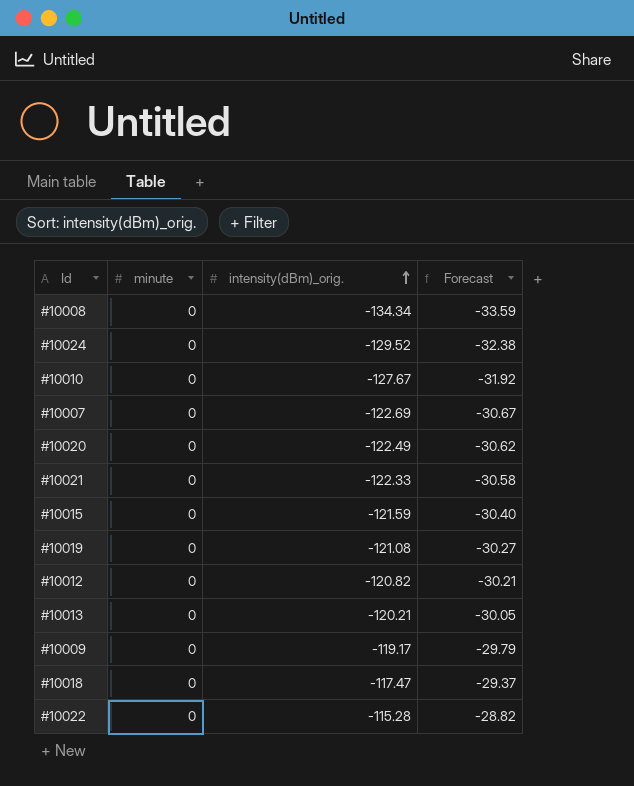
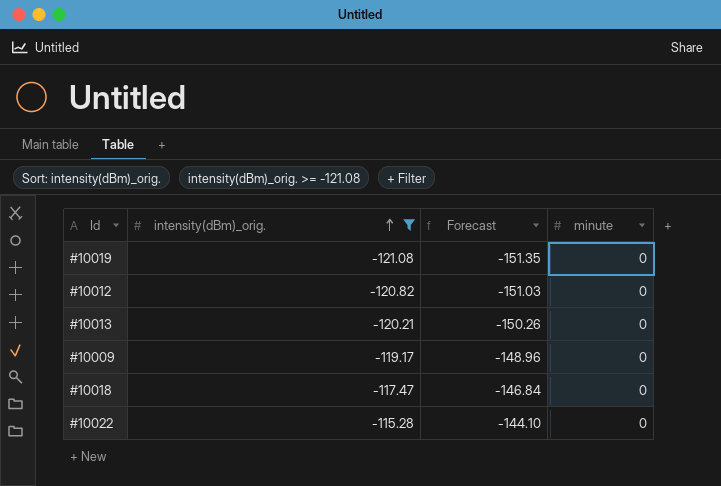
filter: none -> intensity(dBm)_orig. >= -121.08
column Forecast | formula: [intensity(dBm)_orig.] * 0.25 -> [intensity(dBm)_orig.] * 1.25
column minute | position: 2 -> 4

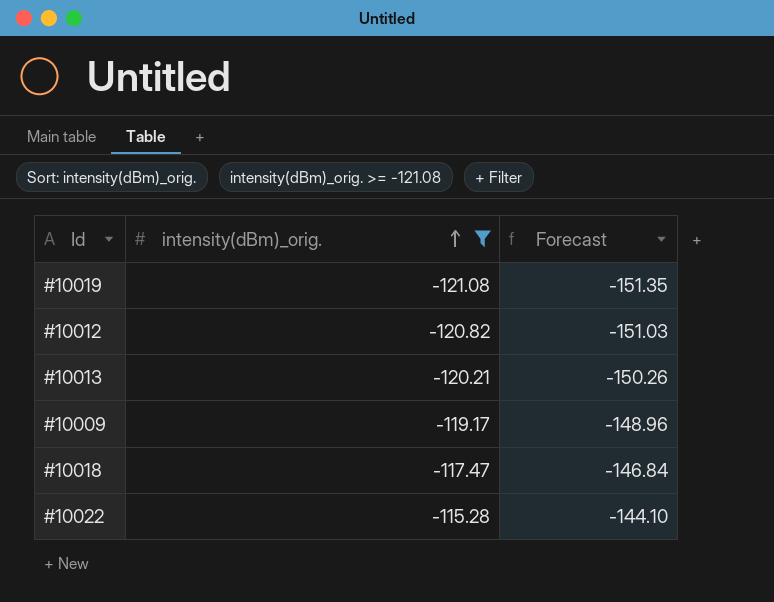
column minute | position: 4 -> none

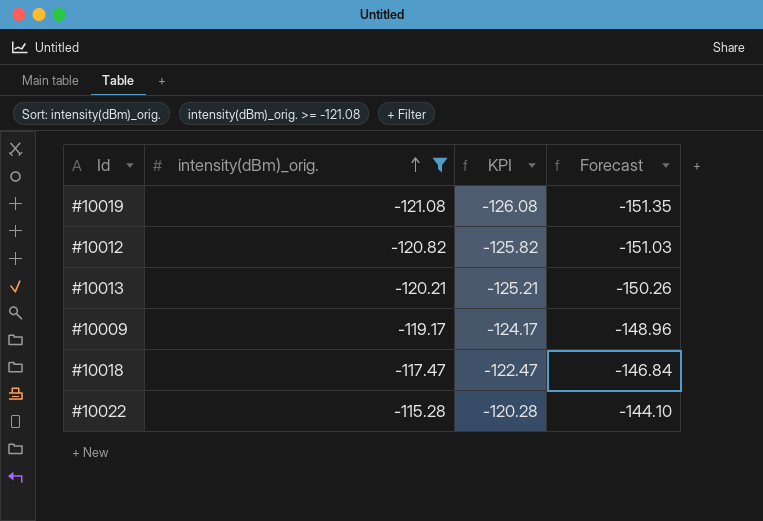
column KPI | formula: none -> [intensity(dBm)_orig.] - 5

